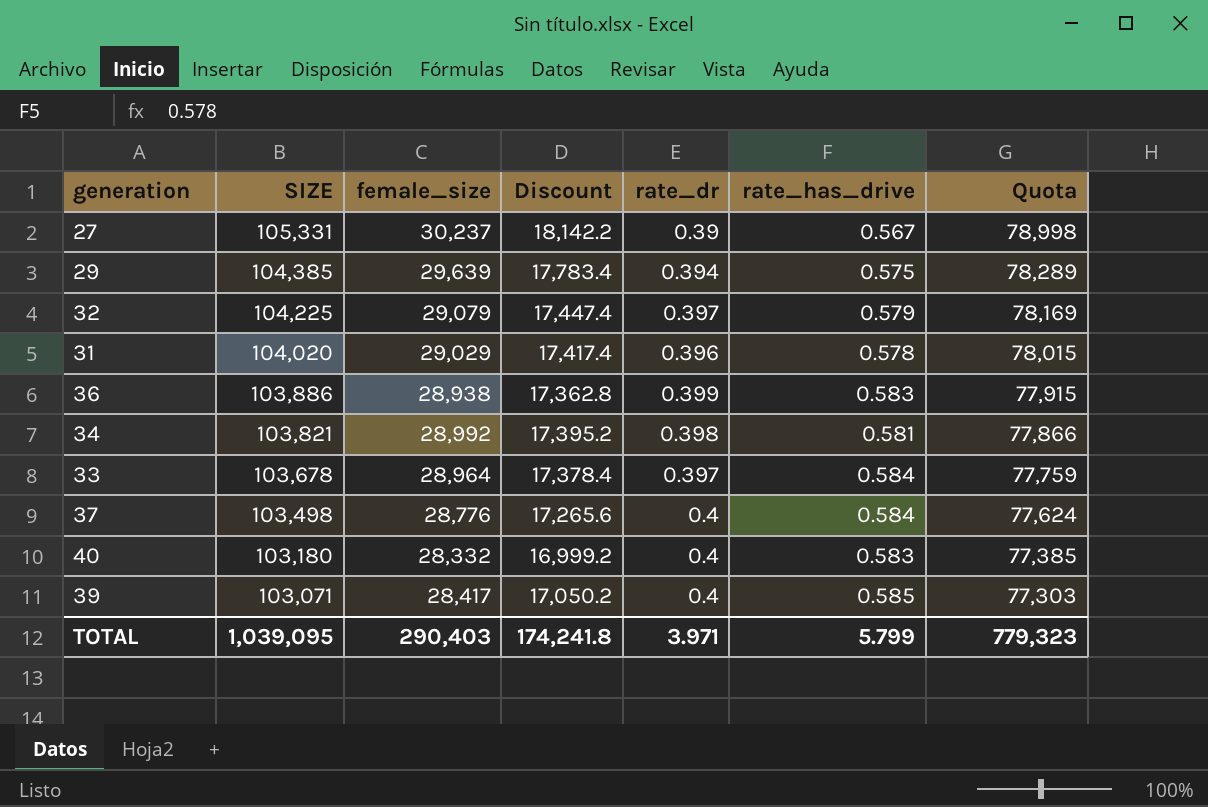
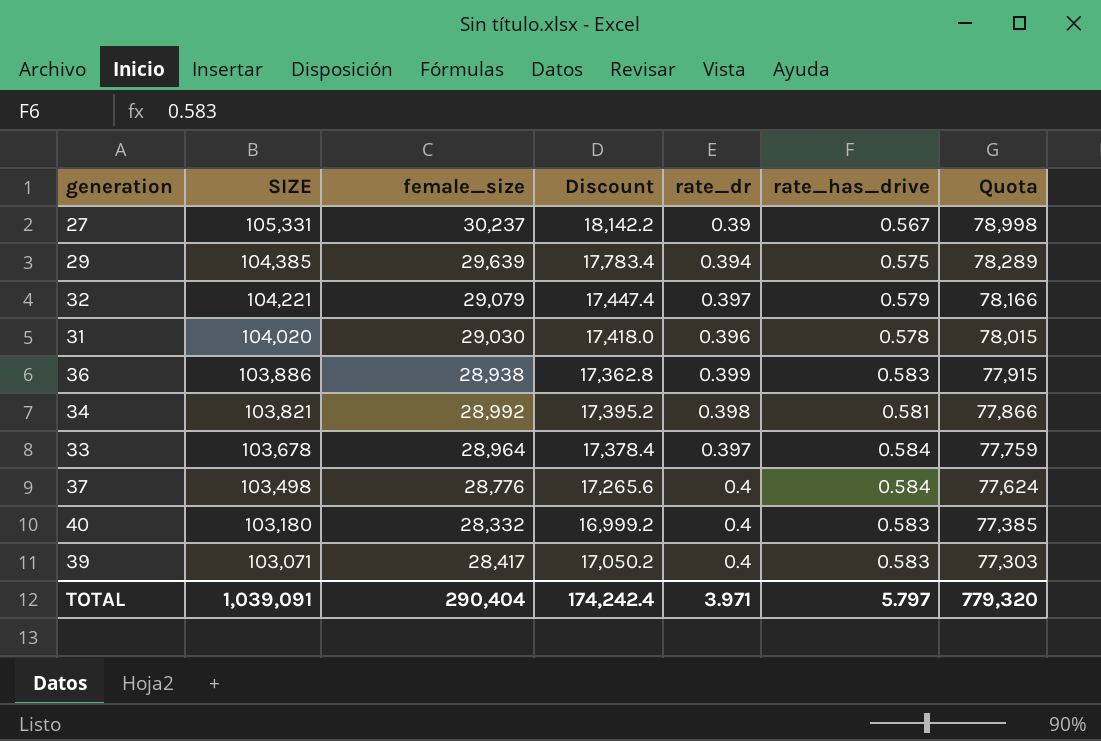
32 | SIZE: 104,225 -> 104,221
32 | Quota: 78,169 -> 78,166
31 | female_size: 29,029 -> 29,030
31 | Discount: 17,417.4 -> 17,418.0
39 | rate_has_drive: 0.585 -> 0.583
TOTAL | SIZE: 1,039,095 -> 1,039,091
TOTAL | female_size: 290,403 -> 290,404
TOTAL | Discount: 174,241.8 -> 174,242.4
TOTAL | rate_has_drive: 5.799 -> 5.797
TOTAL | Quota: 779,323 -> 779,320

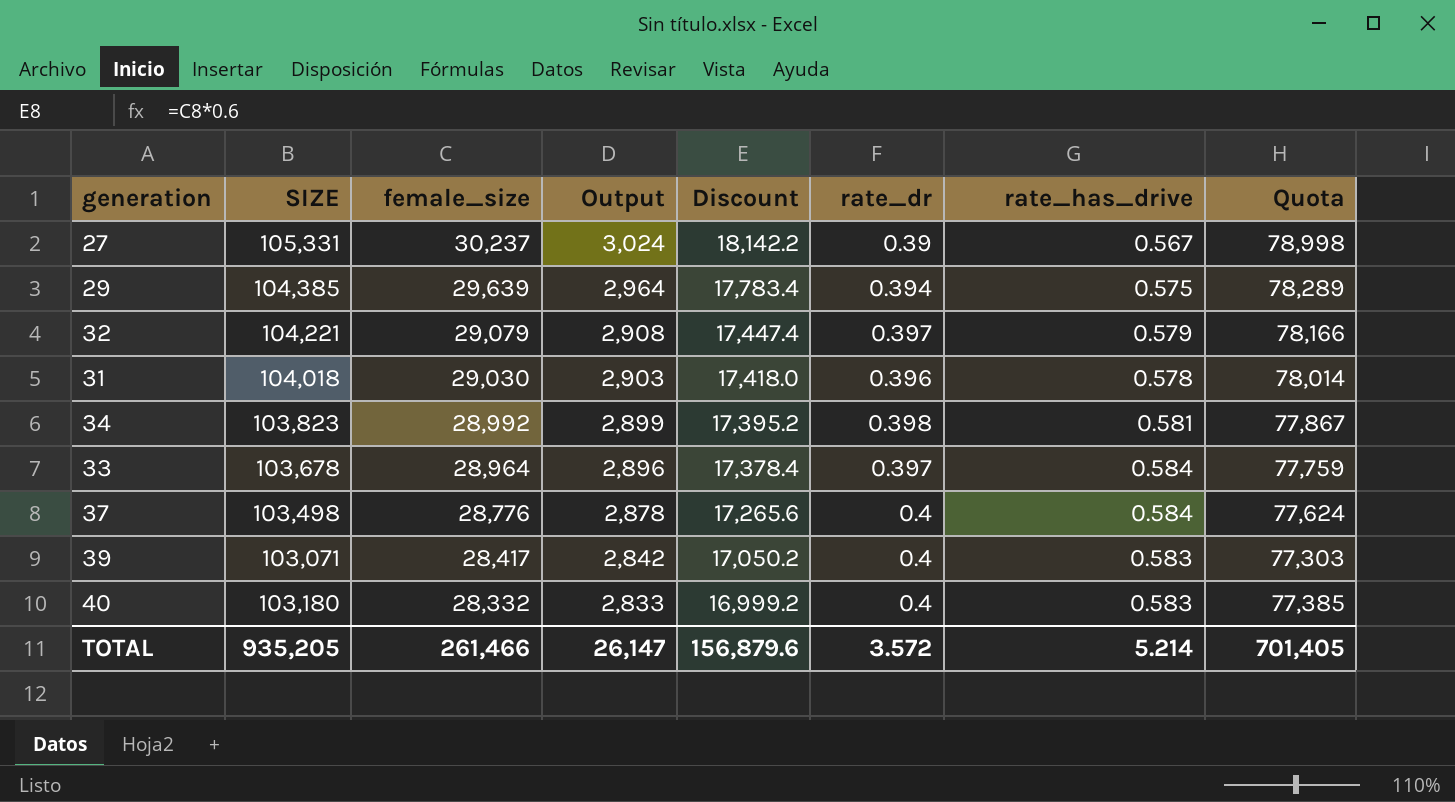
row order: SIZE descending -> female_size descending
column Output | formula: none -> [female_size] * 0.1
row 36: 103,886 | 28,938 | 17,362.8 | 0.399 | 0.583 | 77,915 -> none
31 | SIZE: 104,020 -> 104,018
31 | Quota: 78,015 -> 78,014
34 | SIZE: 103,821 -> 103,823
34 | Quota: 77,866 -> 77,867
TOTAL | SIZE: 1,039,091 -> 935,205
TOTAL | female_size: 290,404 -> 261,466
TOTAL | Discount: 174,242.4 -> 156,879.6
TOTAL | rate_dr: 3.971 -> 3.572
TOTAL | rate_has_drive: 5.797 -> 5.214
TOTAL | Quota: 779,320 -> 701,405

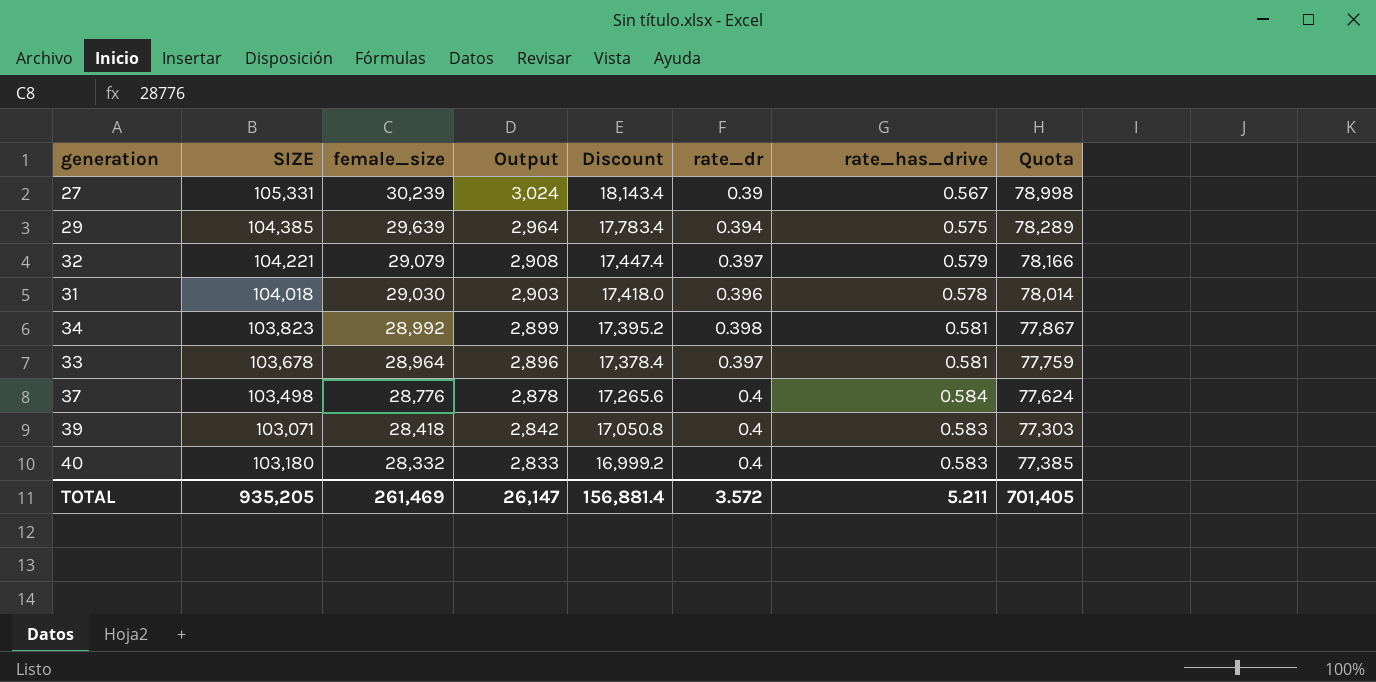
27 | female_size: 30,237 -> 30,239
27 | Discount: 18,142.2 -> 18,143.4
33 | rate_has_drive: 0.584 -> 0.581
39 | female_size: 28,417 -> 28,418
39 | Discount: 17,050.2 -> 17,050.8
TOTAL | female_size: 261,466 -> 261,469
TOTAL | Discount: 156,879.6 -> 156,881.4
TOTAL | rate_has_drive: 5.214 -> 5.211

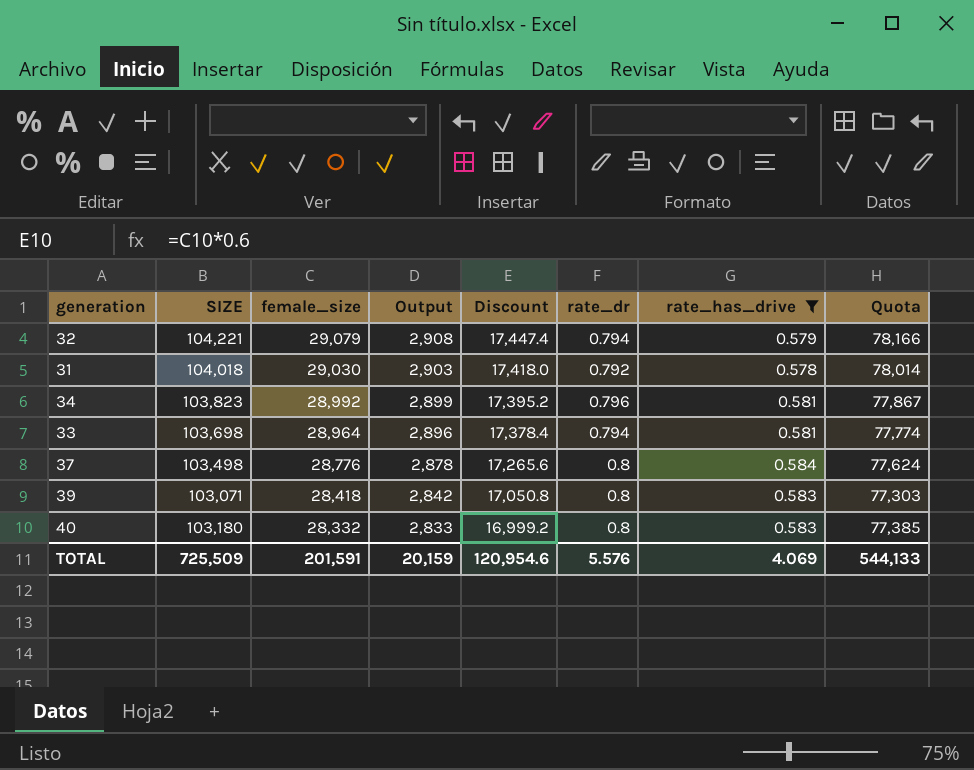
filter: none -> rate_has_drive >= 0.578
32 | rate_dr: 0.397 -> 0.794
31 | rate_dr: 0.396 -> 0.792
34 | rate_dr: 0.398 -> 0.796
33 | SIZE: 103,678 -> 103,698
33 | rate_dr: 0.397 -> 0.794
33 | Quota: 77,759 -> 77,774
37 | rate_dr: 0.4 -> 0.8
39 | rate_dr: 0.4 -> 0.8
40 | rate_dr: 0.4 -> 0.8
TOTAL | SIZE: 935,205 -> 725,509
TOTAL | female_size: 261,469 -> 201,591
TOTAL | Output: 26,147 -> 20,159
TOTAL | Discount: 156,881.4 -> 120,954.6
TOTAL | rate_dr: 3.572 -> 5.576
TOTAL | rate_has_drive: 5.211 -> 4.069
TOTAL | Quota: 701,405 -> 544,133

